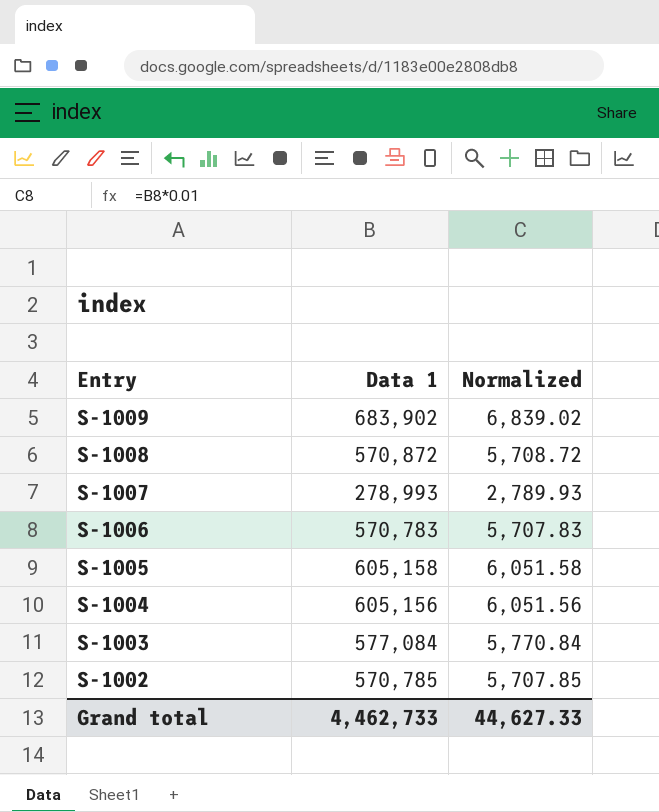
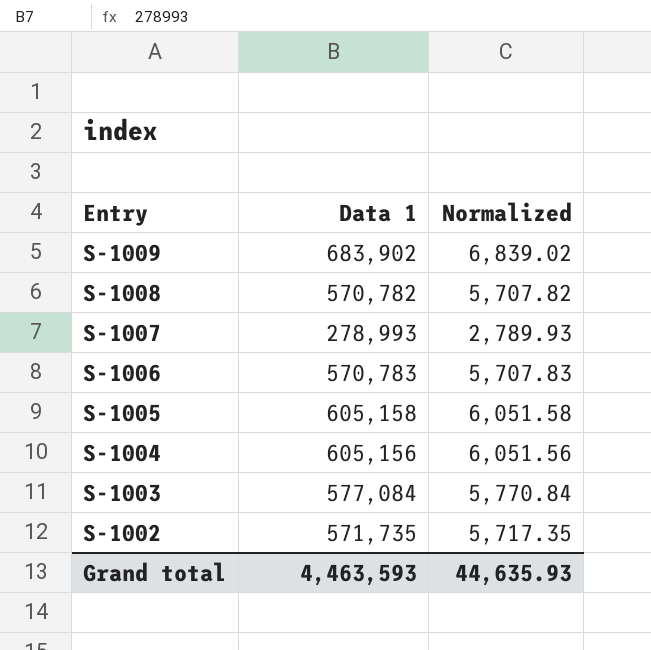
S-1008 | Data 1: 570,872 -> 570,782
S-1008 | Normalized: 5,708.72 -> 5,707.82
S-1002 | Data 1: 570,785 -> 571,735
S-1002 | Normalized: 5,707.85 -> 5,717.35
Grand total | Data 1: 4,462,733 -> 4,463,593
Grand total | Normalized: 44,627.33 -> 44,635.93

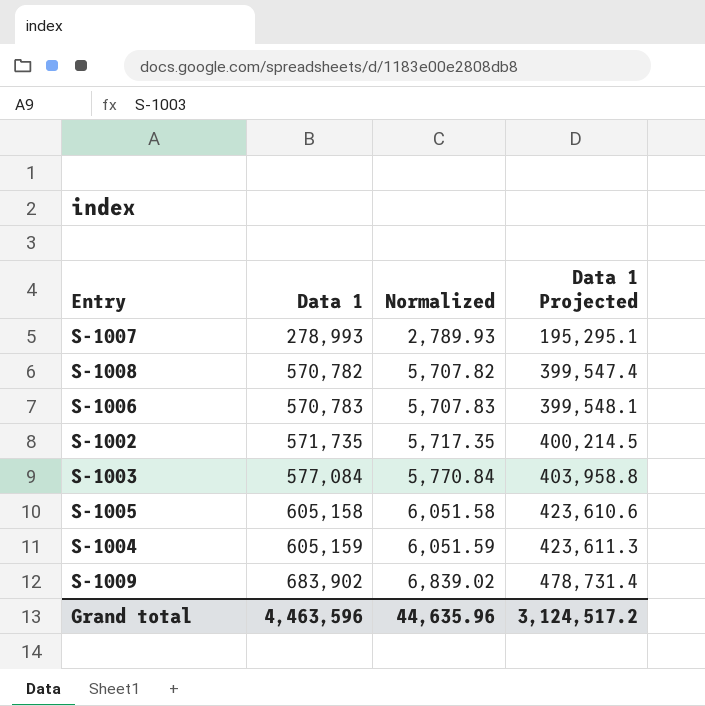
row order: Entry descending -> Data 1 ascending
column Data 1 Projected | formula: none -> [Data 1] * 0.7
S-1004 | Data 1: 605,156 -> 605,159
S-1004 | Normalized: 6,051.56 -> 6,051.59
Grand total | Data 1: 4,463,593 -> 4,463,596
Grand total | Normalized: 44,635.93 -> 44,635.96

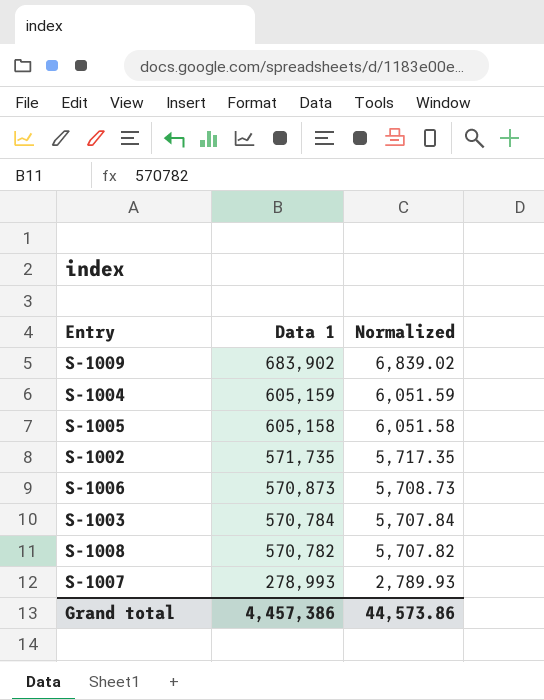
row order: Data 1 ascending -> Data 1 descending
column Data 1 Projected | formula: [Data 1] * 0.7 -> none
S-1006 | Data 1: 570,783 -> 570,873
S-1006 | Normalized: 5,707.83 -> 5,708.73
S-1003 | Data 1: 577,084 -> 570,784
S-1003 | Normalized: 5,770.84 -> 5,707.84
Grand total | Data 1: 4,463,596 -> 4,457,386
Grand total | Normalized: 44,635.96 -> 44,573.86

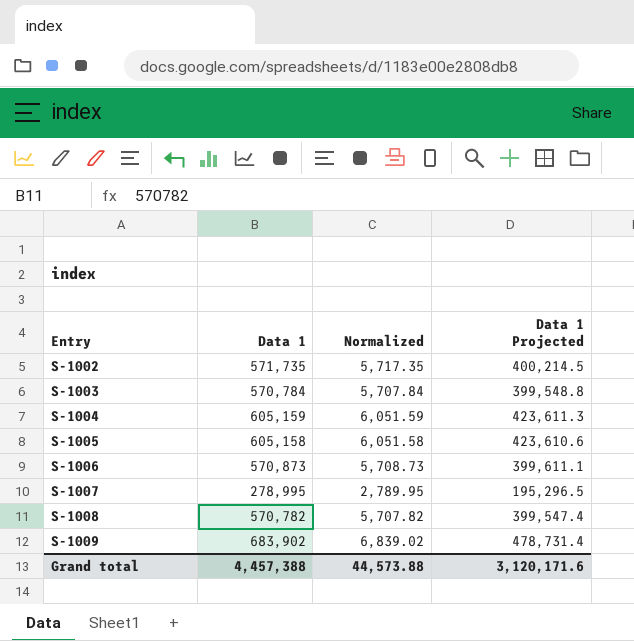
row order: Data 1 descending -> Entry ascending
column Data 1 Projected | formula: none -> [Data 1] * 0.7
S-1007 | Data 1: 278,993 -> 278,995
S-1007 | Normalized: 2,789.93 -> 2,789.95
Grand total | Data 1: 4,457,386 -> 4,457,388
Grand total | Normalized: 44,573.86 -> 44,573.88

